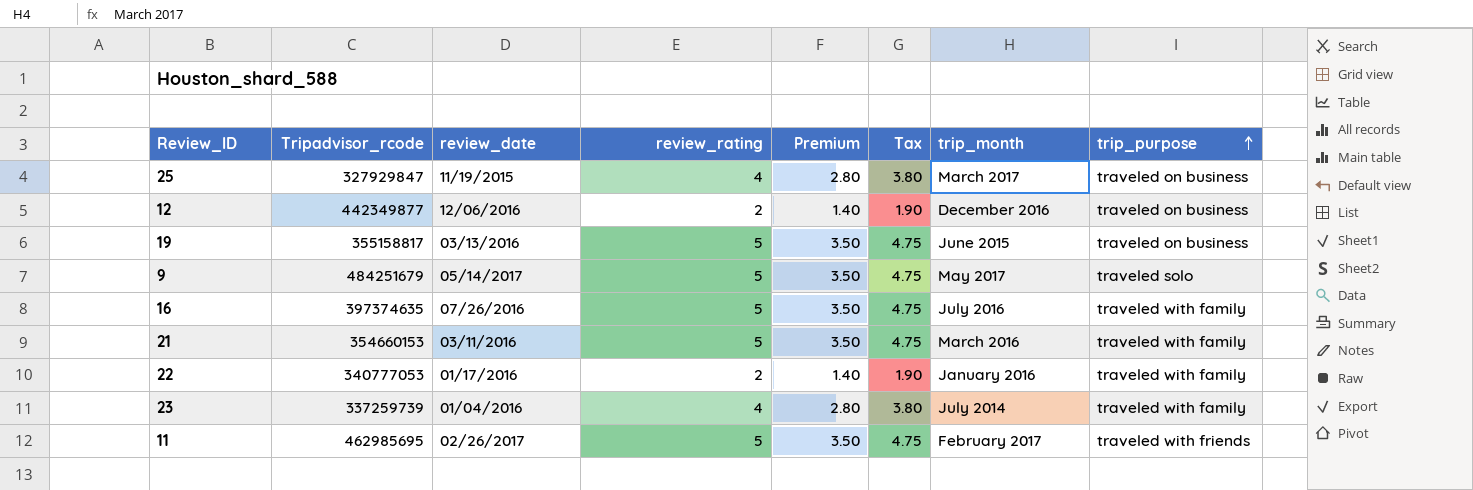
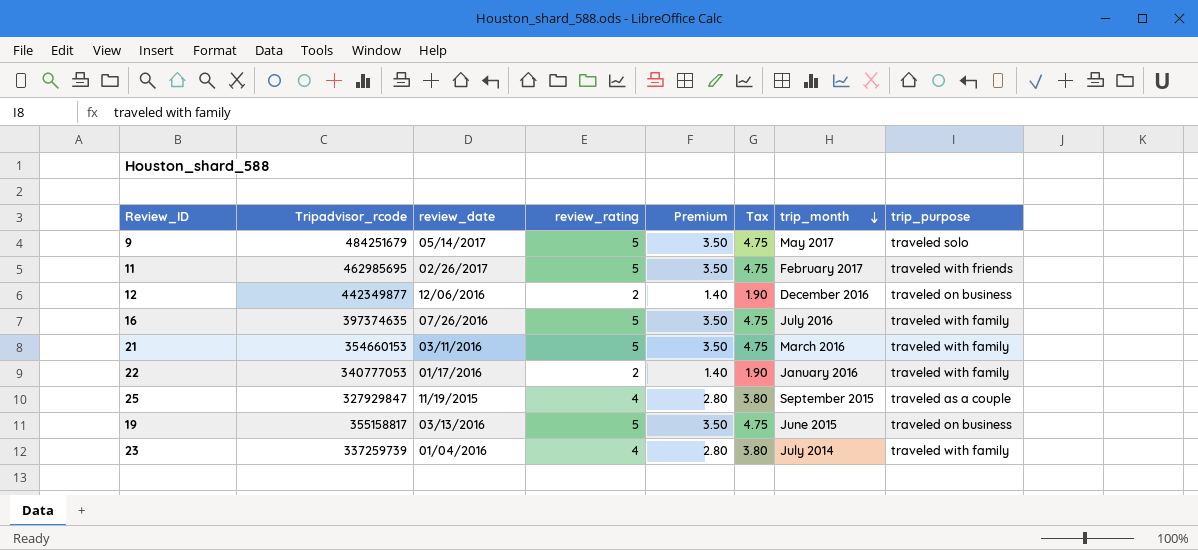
row order: trip_purpose ascending -> trip_month descending
25 | trip_month: March 2017 -> September 2015
25 | trip_purpose: traveled on business -> traveled as a couple

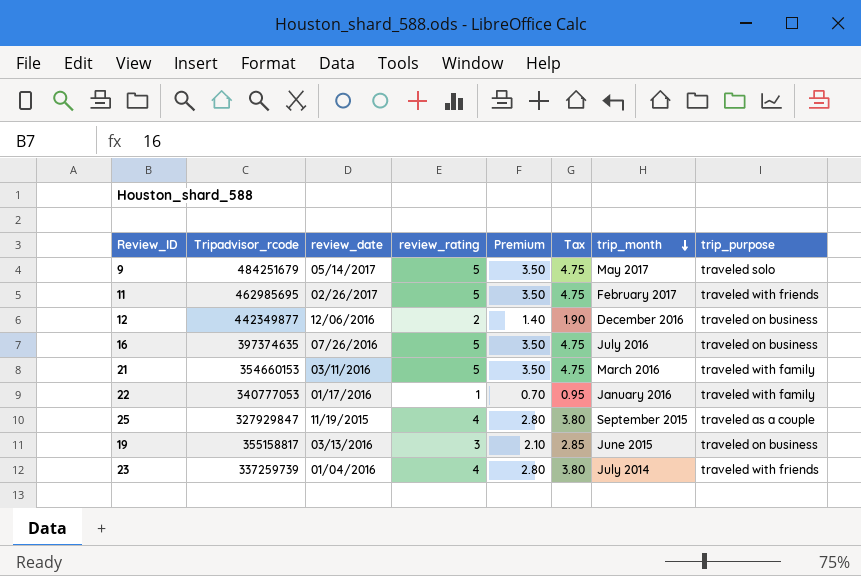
16 | trip_purpose: traveled with family -> traveled on business
22 | review_rating: 2 -> 1
22 | Premium: 1.40 -> 0.70
22 | Tax: 1.90 -> 0.95
19 | review_rating: 5 -> 3
19 | Premium: 3.50 -> 2.10
19 | Tax: 4.75 -> 2.85
23 | trip_purpose: traveled with family -> traveled with friends

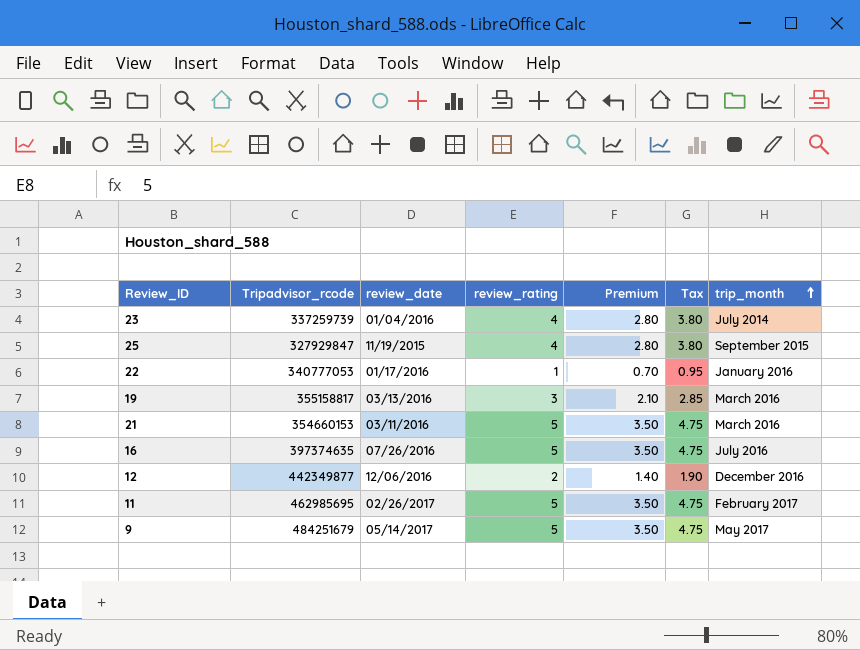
row order: trip_month descending -> trip_month ascending
column trip_purpose | position: 8 -> none
19 | trip_month: June 2015 -> March 2016

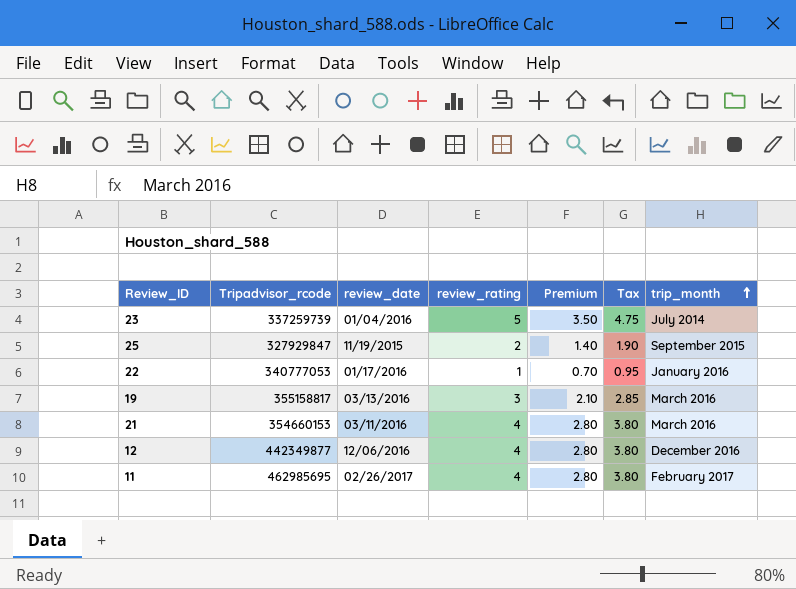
row 16: 397374635 | 07/26/2016 | 5 | 3.50 | 4.75 | July 2016 -> none
row 9: 484251679 | 05/14/2017 | 5 | 3.50 | 4.75 | May 2017 -> none
23 | review_rating: 4 -> 5
23 | Premium: 2.80 -> 3.50
23 | Tax: 3.80 -> 4.75
25 | review_rating: 4 -> 2
25 | Premium: 2.80 -> 1.40
25 | Tax: 3.80 -> 1.90
21 | review_rating: 5 -> 4
21 | Premium: 3.50 -> 2.80
21 | Tax: 4.75 -> 3.80
12 | review_rating: 2 -> 4
12 | Premium: 1.40 -> 2.80
12 | Tax: 1.90 -> 3.80
11 | review_rating: 5 -> 4
11 | Premium: 3.50 -> 2.80
11 | Tax: 4.75 -> 3.80

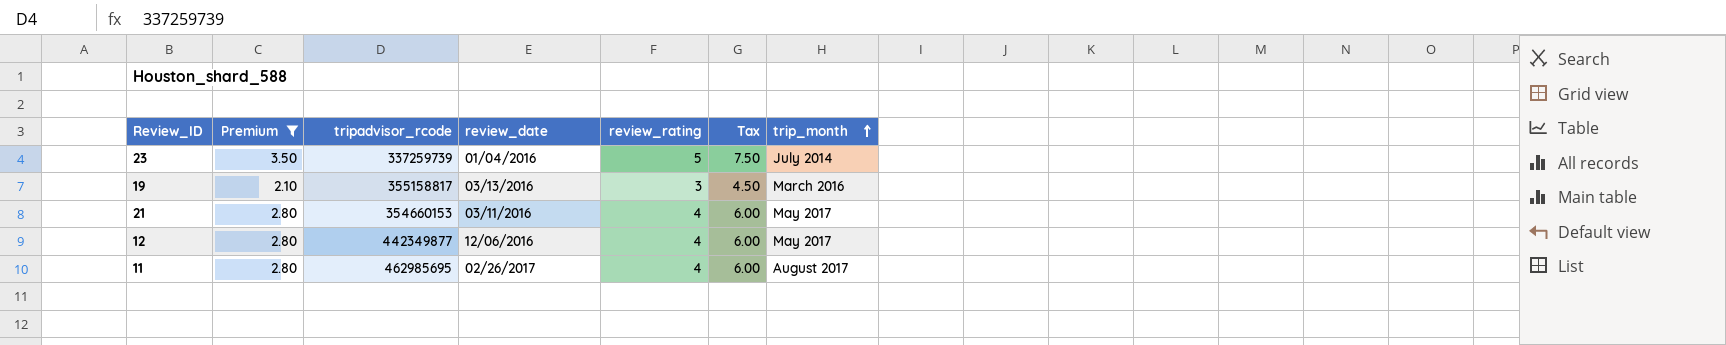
filter: none -> Premium >= 2.10
column Premium | position: 5 -> 2
column name: Tripadvisor_rcode -> tripadvisor_rcode
column Tax | formula: [review_rating] * 0.95 -> [review_rating] * 1.5
21 | trip_month: March 2016 -> May 2017
12 | trip_month: December 2016 -> May 2017
11 | trip_month: February 2017 -> August 2017

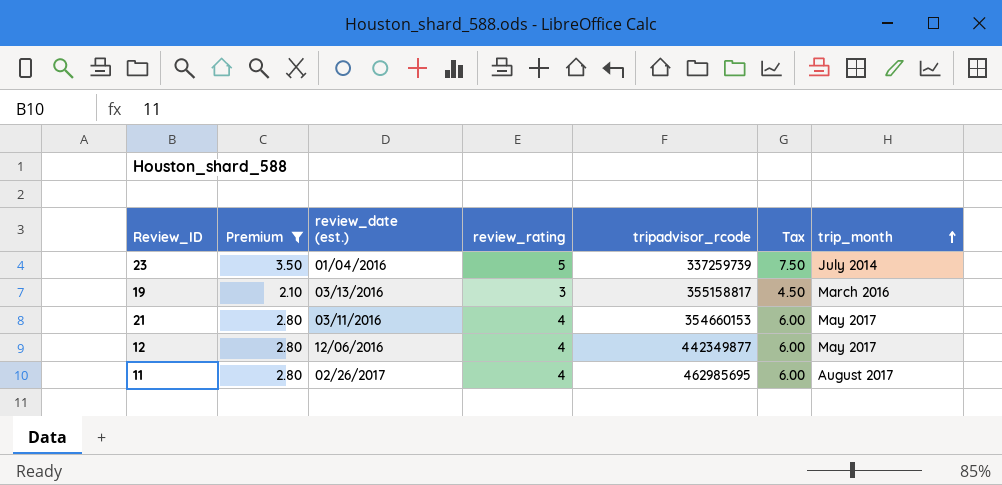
column name: review_date -> review_date (est.)
column tripadvisor_rcode | position: 3 -> 5

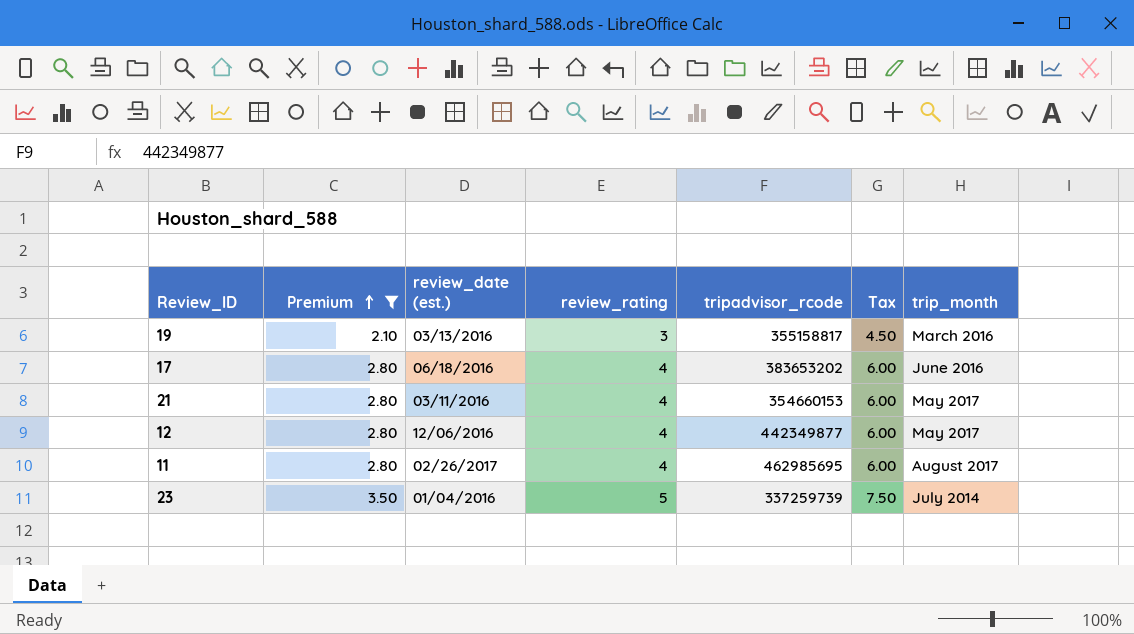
row order: trip_month ascending -> Premium ascending
row 17: none -> 2.80 | 06/18/2016 | 4 | 383653202 | 6.00 | June 2016

